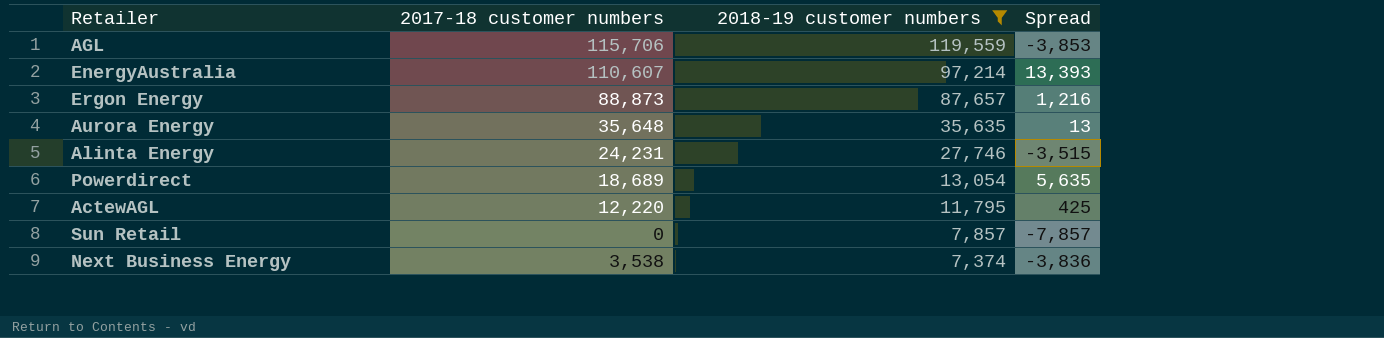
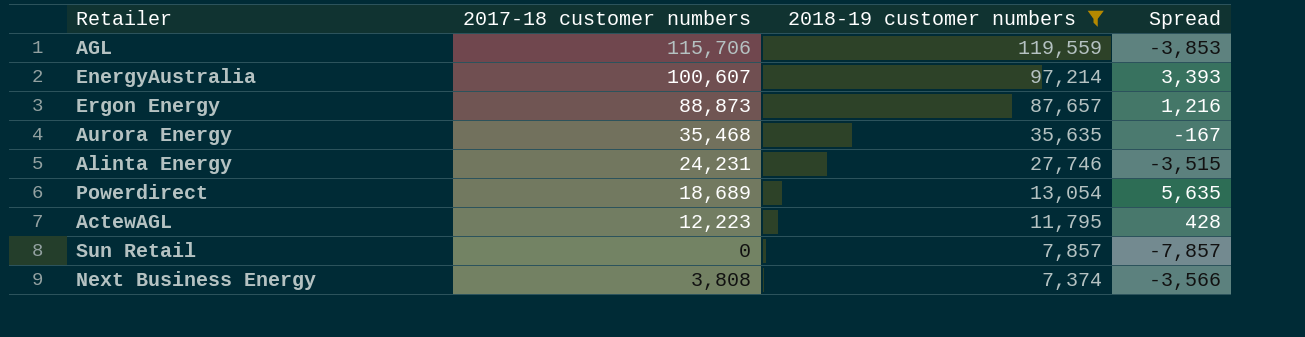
EnergyAustralia | 2017-18 customer numbers: 110,607 -> 100,607
EnergyAustralia | Spread: 13,393 -> 3,393
Aurora Energy | 2017-18 customer numbers: 35,648 -> 35,468
Aurora Energy | Spread: 13 -> -167
ActewAGL | 2017-18 customer numbers: 12,220 -> 12,223
ActewAGL | Spread: 425 -> 428
Next Business Energy | 2017-18 customer numbers: 3,538 -> 3,808
Next Business Energy | Spread: -3,836 -> -3,566

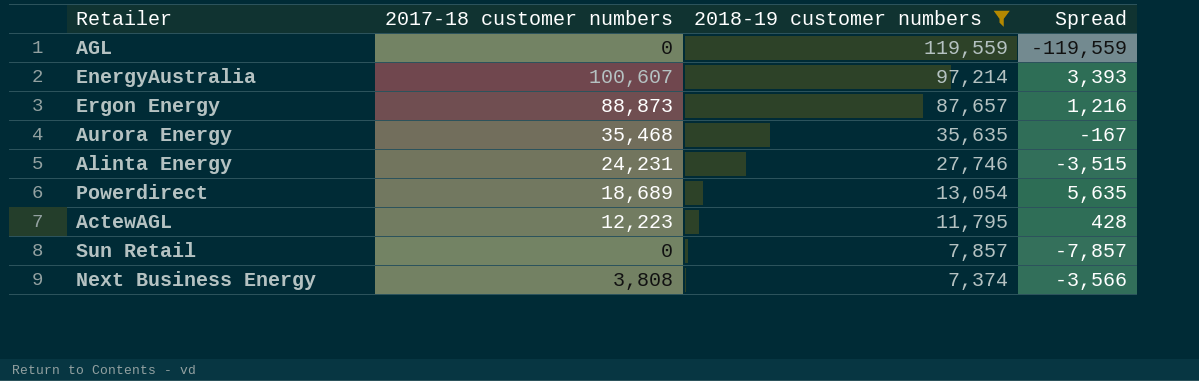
AGL | 2017-18 customer numbers: 115,706 -> 0
AGL | Spread: -3,853 -> -119,559

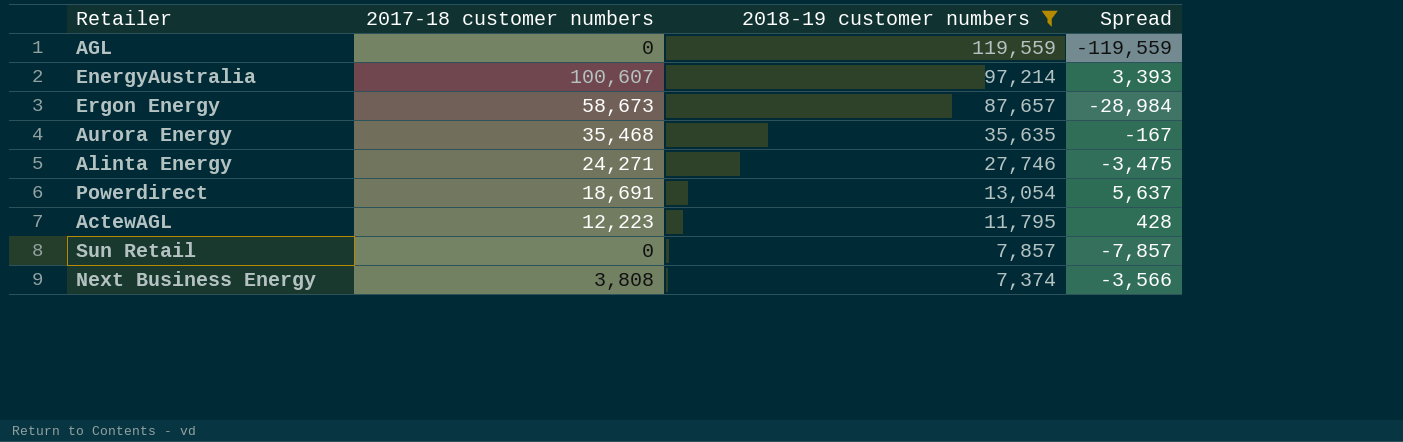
Ergon Energy | 2017-18 customer numbers: 88,873 -> 58,673
Ergon Energy | Spread: 1,216 -> -28,984
Alinta Energy | 2017-18 customer numbers: 24,231 -> 24,271
Alinta Energy | Spread: -3,515 -> -3,475
Powerdirect | 2017-18 customer numbers: 18,689 -> 18,691
Powerdirect | Spread: 5,635 -> 5,637

